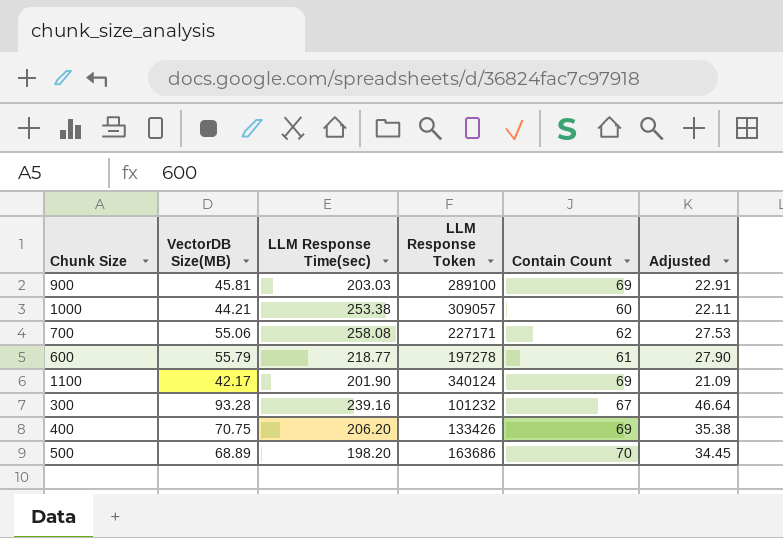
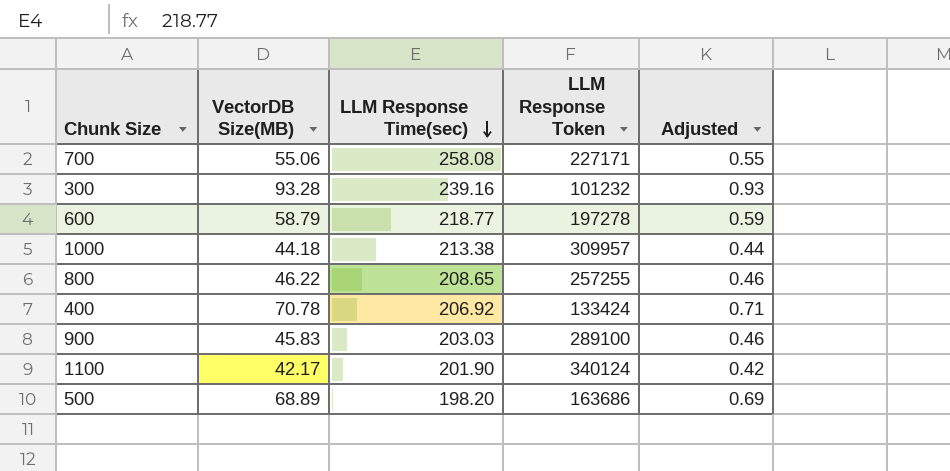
row order: none -> LLM Response Time(sec) descending
column Contain Count | position: 5 -> none
column Adjusted | formula: [VectorDB Size(MB)] * 0.5 -> [VectorDB Size(MB)] * 0.01
600 | VectorDB Size(MB): 55.79 -> 58.79
1000 | VectorDB Size(MB): 44.21 -> 44.18
1000 | LLM Response Time(sec): 253.38 -> 213.38
1000 | LLM Response Token: 309057 -> 309957
row 800: none -> 46.22 | 208.65 | 257255 | 0.46
400 | VectorDB Size(MB): 70.75 -> 70.78
400 | LLM Response Time(sec): 206.20 -> 206.92
400 | LLM Response Token: 133426 -> 133424
900 | VectorDB Size(MB): 45.81 -> 45.83

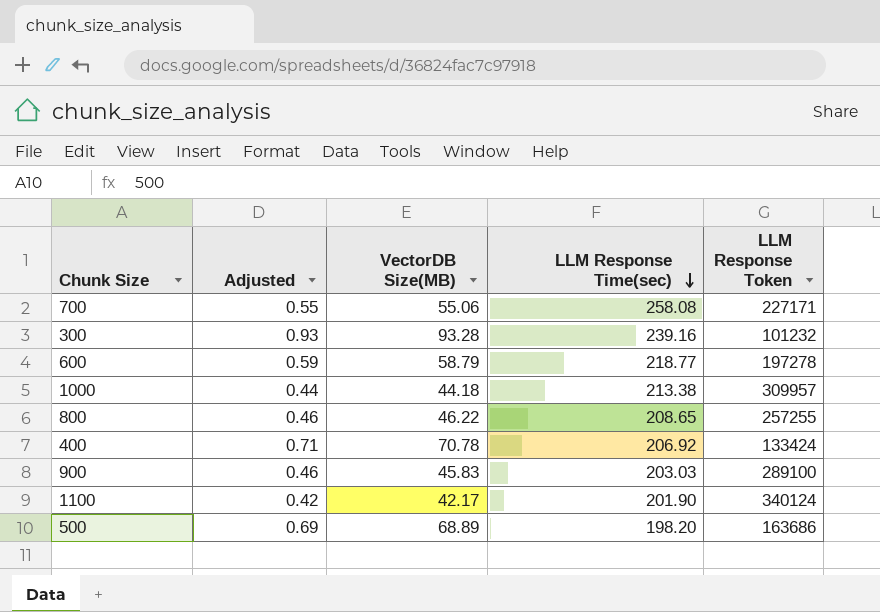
column Adjusted | position: 5 -> 2

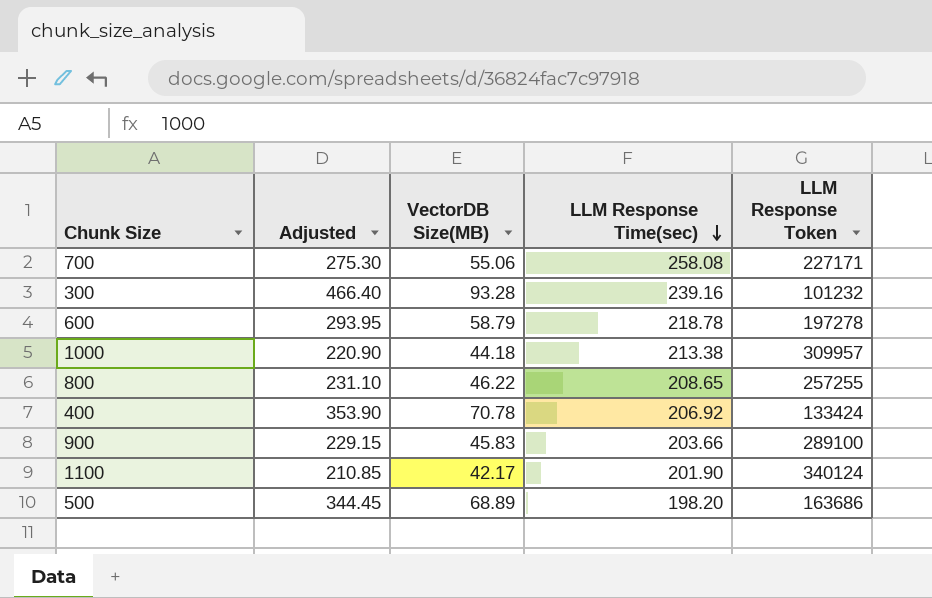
column Adjusted | formula: [VectorDB Size(MB)] * 0.01 -> [VectorDB Size(MB)] * 5
600 | LLM Response Time(sec): 218.77 -> 218.78
900 | LLM Response Time(sec): 203.03 -> 203.66

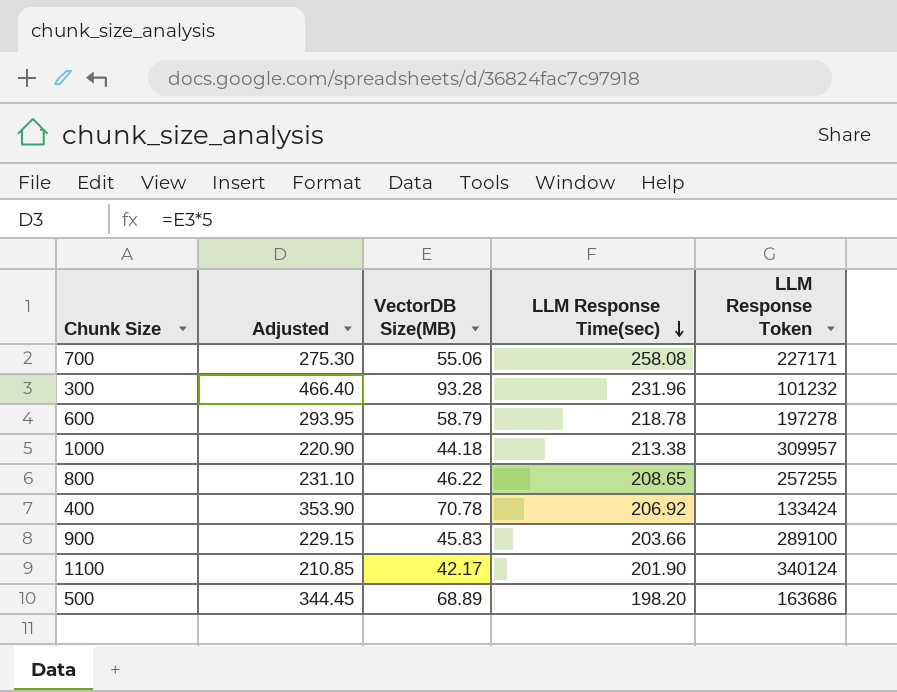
300 | LLM Response Time(sec): 239.16 -> 231.96

